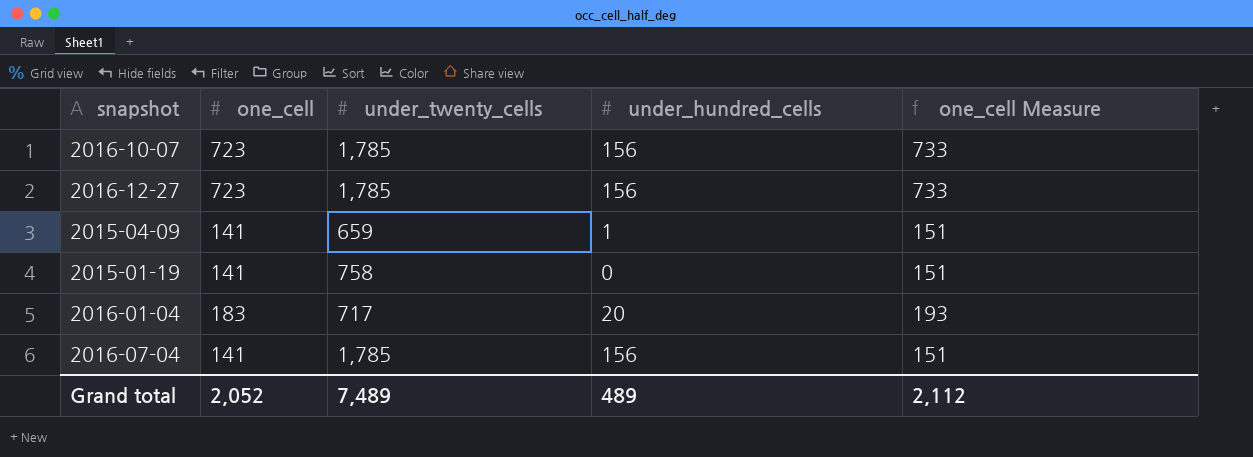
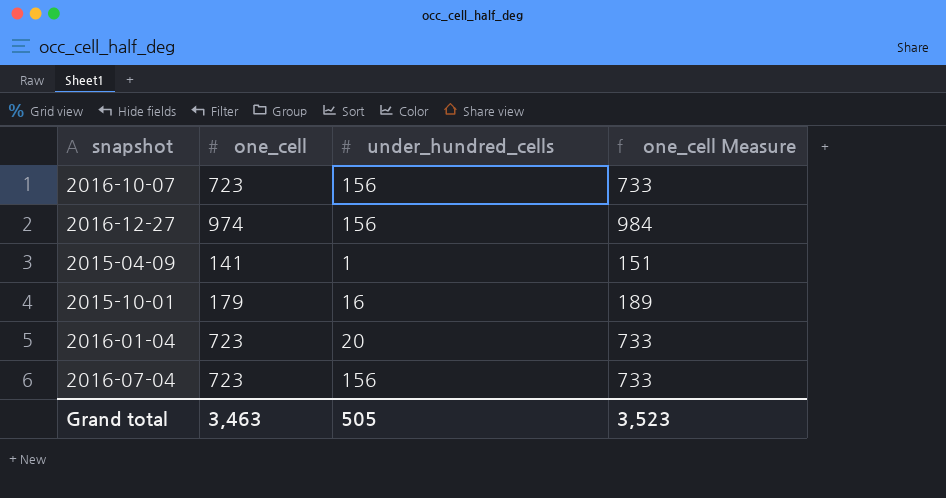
column under_twenty_cells | position: 3 -> none
row 2015-01-19: 141 | 758 | 0 | 151 -> none
2016-12-27 | one_cell: 723 -> 974
2016-12-27 | one_cell Measure: 733 -> 984
row 2015-10-01: none -> 179 | 16 | 189
2016-01-04 | one_cell: 183 -> 723
2016-01-04 | one_cell Measure: 193 -> 733
2016-07-04 | one_cell: 141 -> 723
2016-07-04 | one_cell Measure: 151 -> 733
Grand total | one_cell: 2,052 -> 3,463
Grand total | under_hundred_cells: 489 -> 505
Grand total | one_cell Measure: 2,112 -> 3,523

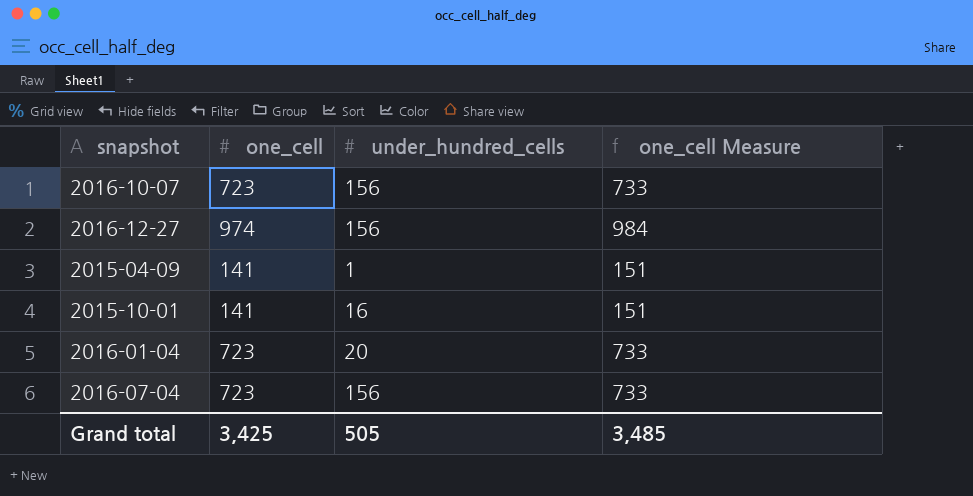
2015-10-01 | one_cell: 179 -> 141
2015-10-01 | one_cell Measure: 189 -> 151
Grand total | one_cell: 3,463 -> 3,425
Grand total | one_cell Measure: 3,523 -> 3,485

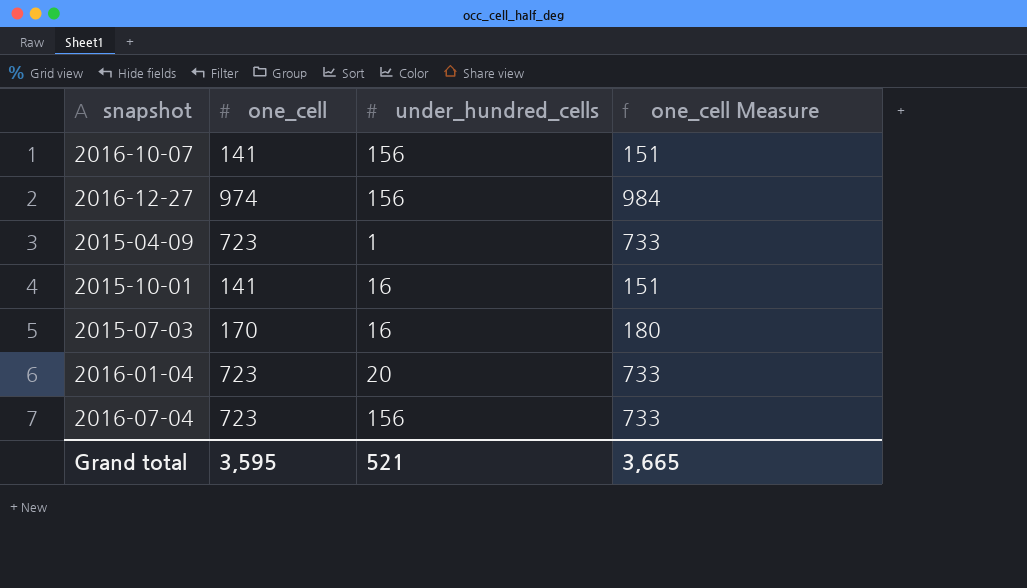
2016-10-07 | one_cell: 723 -> 141
2016-10-07 | one_cell Measure: 733 -> 151
2015-04-09 | one_cell: 141 -> 723
2015-04-09 | one_cell Measure: 151 -> 733
row 2015-07-03: none -> 170 | 16 | 180
Grand total | one_cell: 3,425 -> 3,595
Grand total | under_hundred_cells: 505 -> 521
Grand total | one_cell Measure: 3,485 -> 3,665

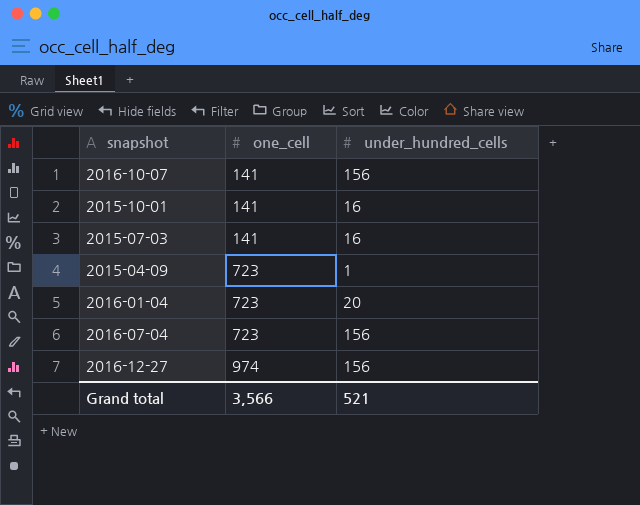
row order: none -> one_cell ascending
column one_cell Measure | formula: [one_cell] + 10 -> none
2015-07-03 | one_cell: 170 -> 141
Grand total | one_cell: 3,595 -> 3,566

